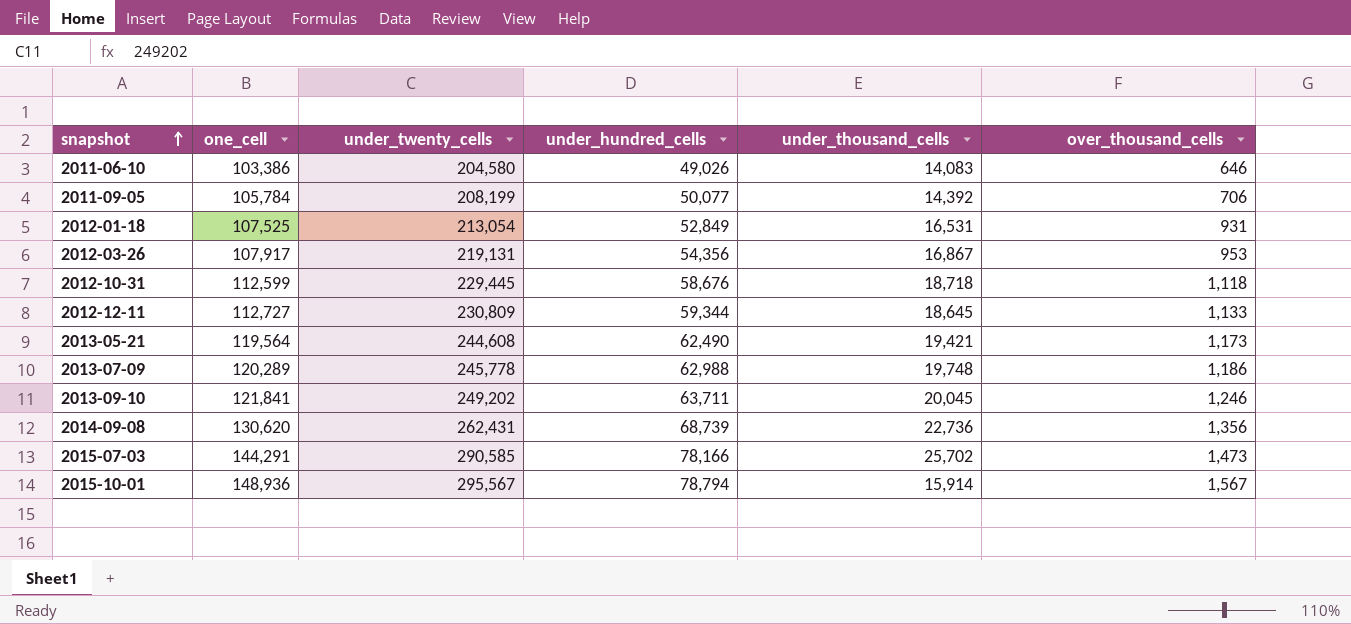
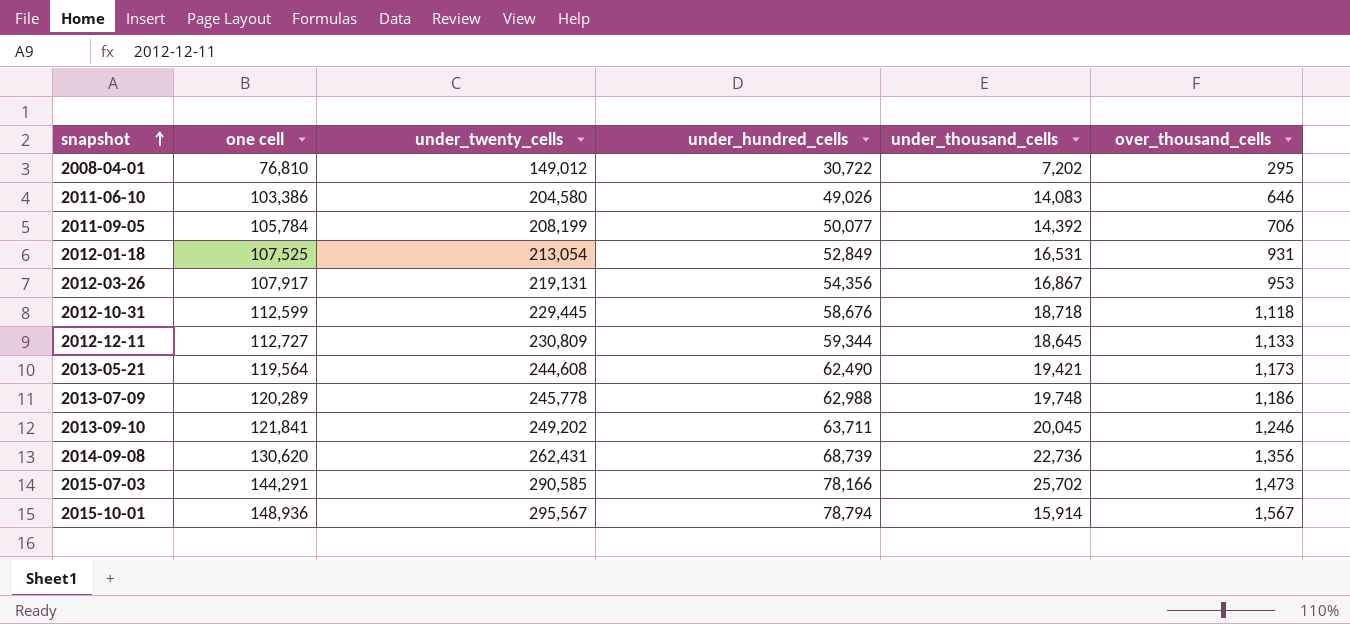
column name: one_cell -> one cell
row 2008-04-01: none -> 76,810 | 149,012 | 30,722 | 7,202 | 295

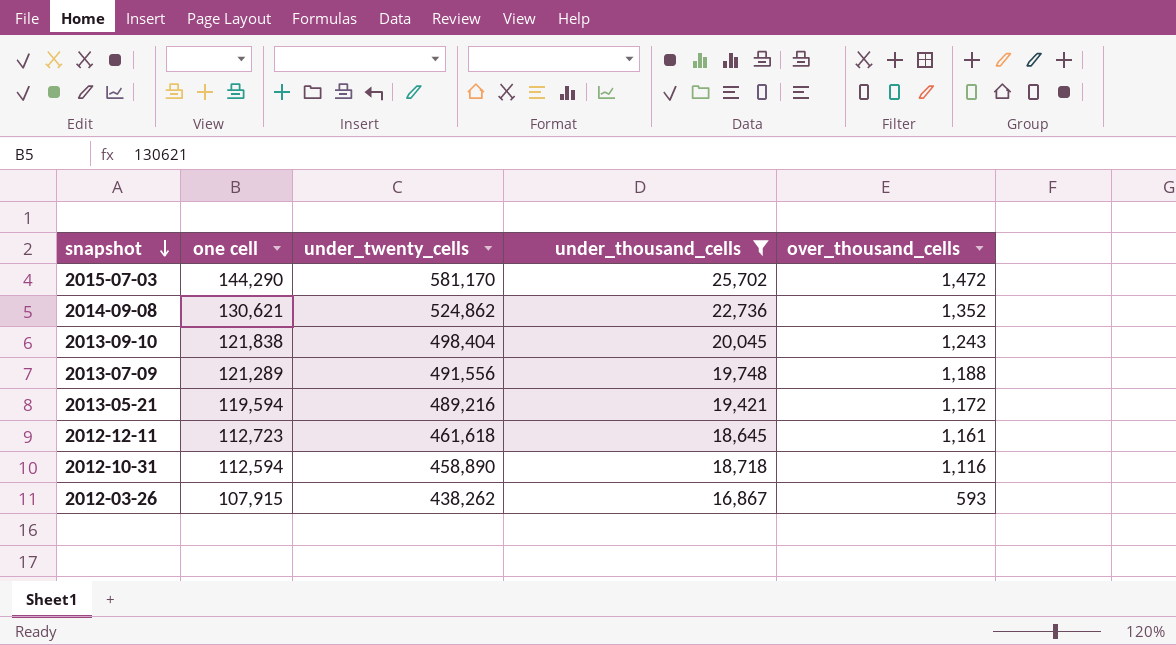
filter: none -> under_thousand_cells >= 16,867
row order: snapshot ascending -> snapshot descending
column under_hundred_cells | position: 4 -> none
2015-07-03 | one cell: 144,291 -> 144,290
2015-07-03 | under_twenty_cells: 290,585 -> 581,170
2015-07-03 | over_thousand_cells: 1,473 -> 1,472
2014-09-08 | one cell: 130,620 -> 130,621
2014-09-08 | under_twenty_cells: 262,431 -> 524,862
2014-09-08 | over_thousand_cells: 1,356 -> 1,352
2013-09-10 | one cell: 121,841 -> 121,838
2013-09-10 | under_twenty_cells: 249,202 -> 498,404
2013-09-10 | over_thousand_cells: 1,246 -> 1,243
2013-07-09 | one cell: 120,289 -> 121,289
2013-07-09 | under_twenty_cells: 245,778 -> 491,556
2013-07-09 | over_thousand_cells: 1,186 -> 1,188
2013-05-21 | one cell: 119,564 -> 119,594
2013-05-21 | under_twenty_cells: 244,608 -> 489,216
2013-05-21 | over_thousand_cells: 1,173 -> 1,172
2012-12-11 | one cell: 112,727 -> 112,723
2012-12-11 | under_twenty_cells: 230,809 -> 461,618
2012-12-11 | over_thousand_cells: 1,133 -> 1,161
2012-10-31 | one cell: 112,599 -> 112,594
2012-10-31 | under_twenty_cells: 229,445 -> 458,890
2012-10-31 | over_thousand_cells: 1,118 -> 1,116
2012-03-26 | one cell: 107,917 -> 107,915
2012-03-26 | under_twenty_cells: 219,131 -> 438,262
2012-03-26 | over_thousand_cells: 953 -> 593

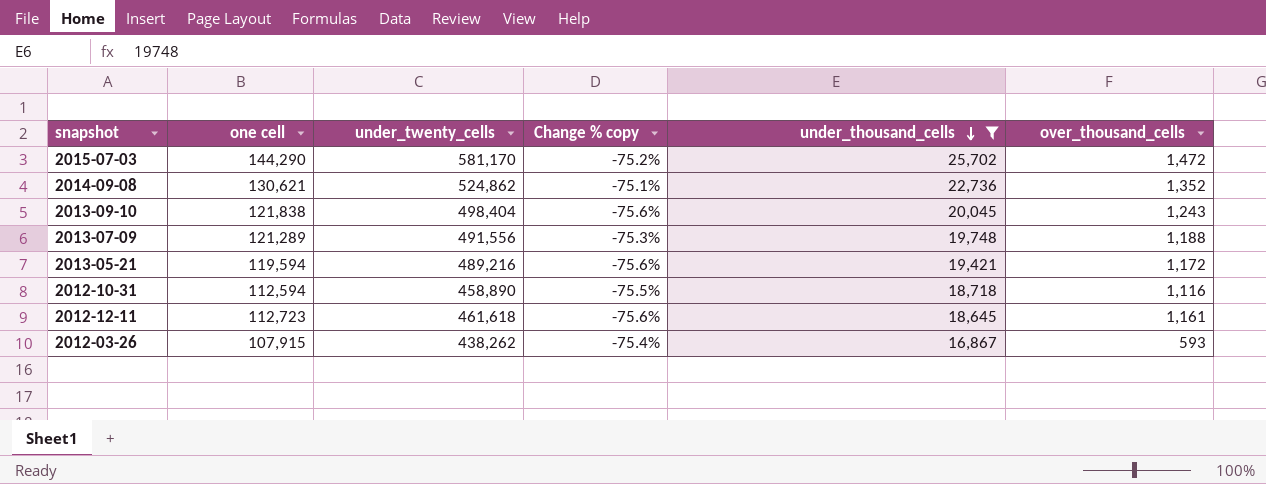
row order: snapshot descending -> under_thousand_cells descending
column Change % copy | formula: none -> ([one cell] - [under_twenty_cells]) / [under_twenty_cells]

